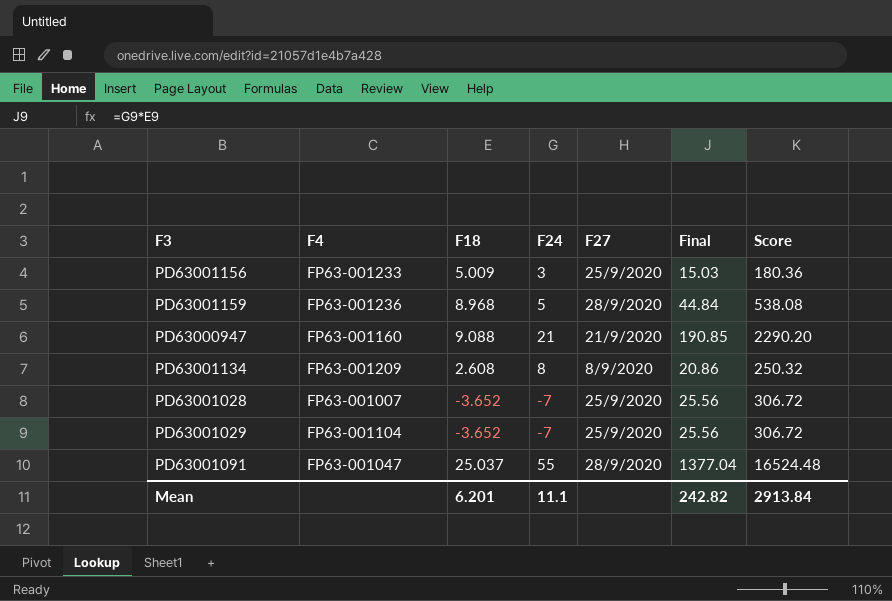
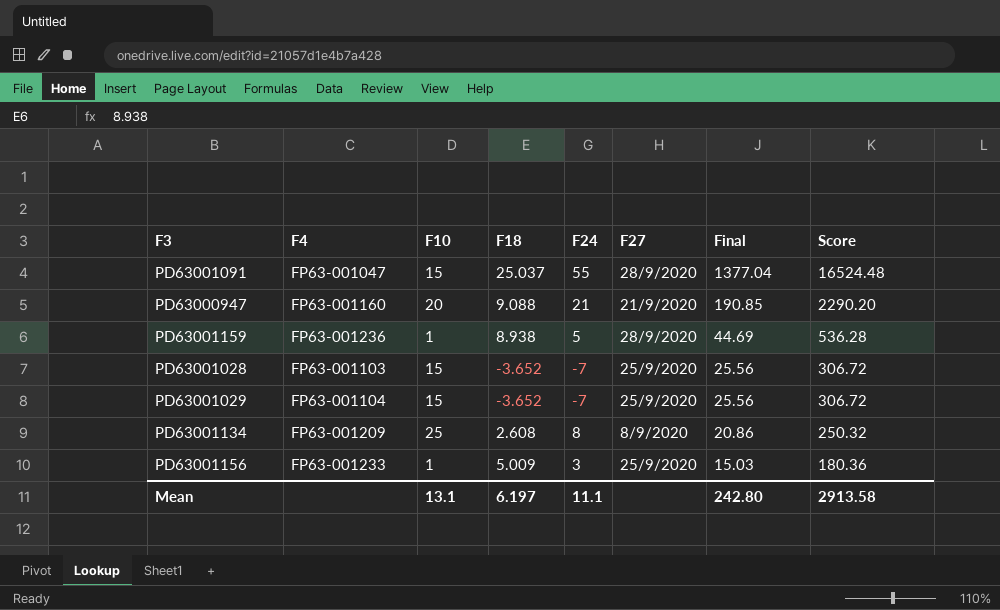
row order: none -> Final descending
column F10 | position: none -> 3
PD63001159 | F18: 8.968 -> 8.938
PD63001159 | Final: 44.84 -> 44.69
PD63001159 | Score: 538.08 -> 536.28
PD63001028 | F4: FP63-001007 -> FP63-001103
Mean | F18: 6.201 -> 6.197
Mean | Final: 242.82 -> 242.80
Mean | Score: 2913.84 -> 2913.58

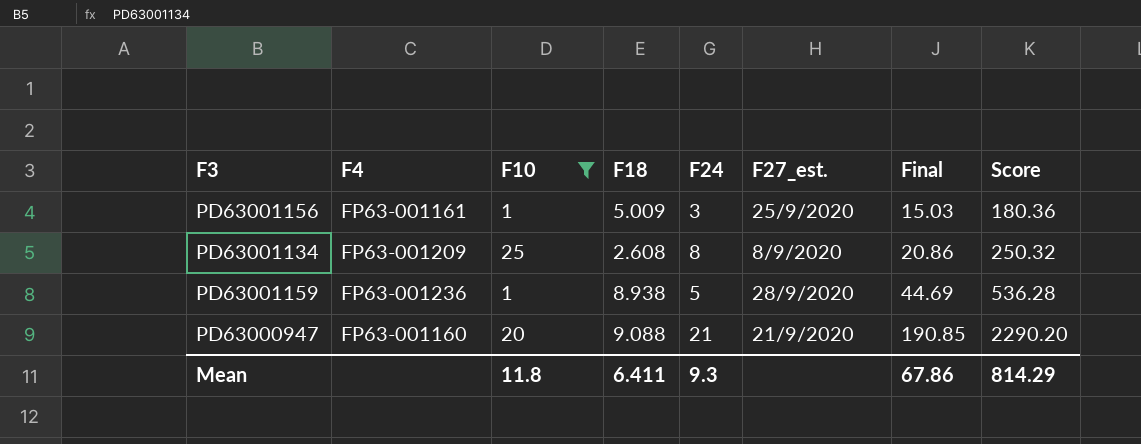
filter: none -> F10 != 15
row order: Final descending -> Final ascending
column name: F27 -> F27_est.
PD63001156 | F4: FP63-001233 -> FP63-001161
Mean | F10: 13.1 -> 11.8
Mean | F18: 6.197 -> 6.411
Mean | F24: 11.1 -> 9.3
Mean | Final: 242.80 -> 67.86
Mean | Score: 2913.58 -> 814.29

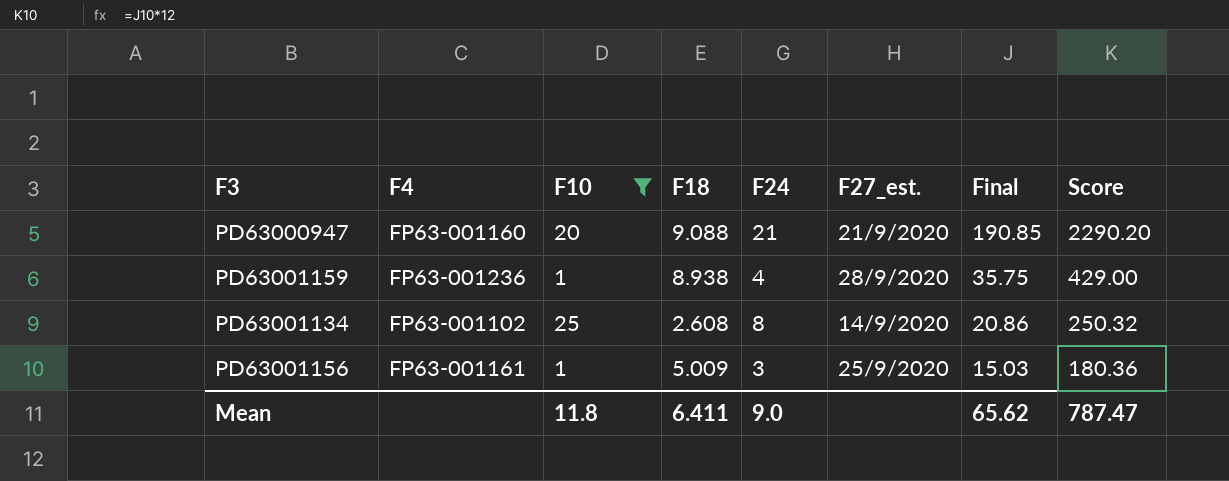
row order: Final ascending -> Final descending
PD63001159 | F24: 5 -> 4
PD63001159 | Final: 44.69 -> 35.75
PD63001159 | Score: 536.28 -> 429.00
PD63001134 | F4: FP63-001209 -> FP63-001102
PD63001134 | F27_est.: 8/9/2020 -> 14/9/2020
Mean | F24: 9.3 -> 9.0
Mean | Final: 67.86 -> 65.62
Mean | Score: 814.29 -> 787.47

